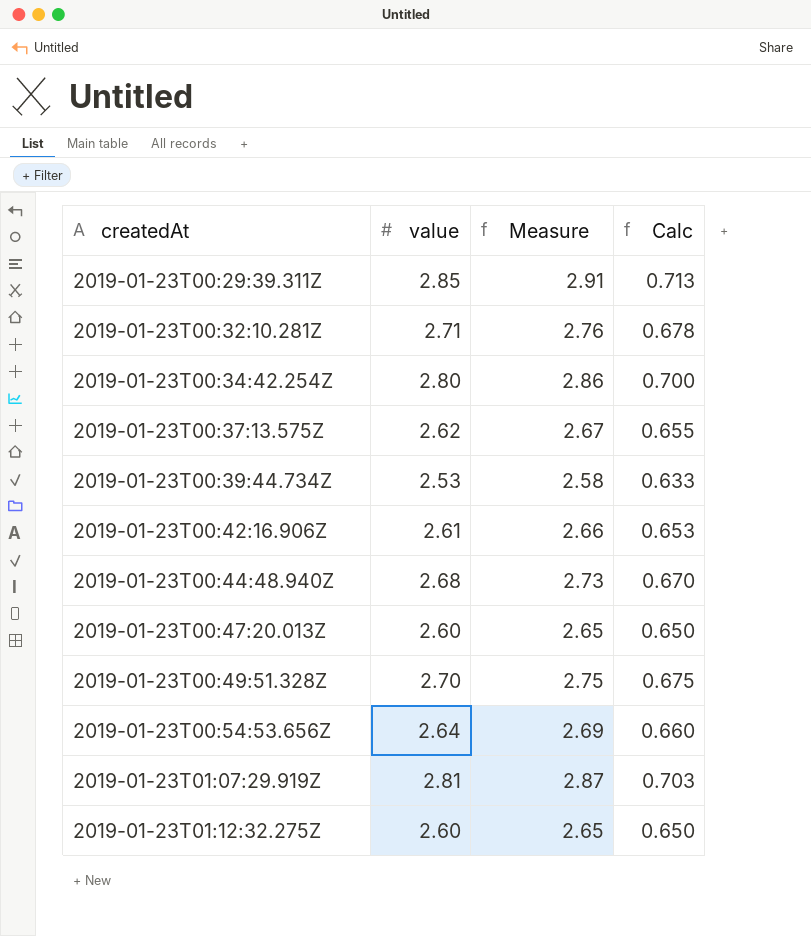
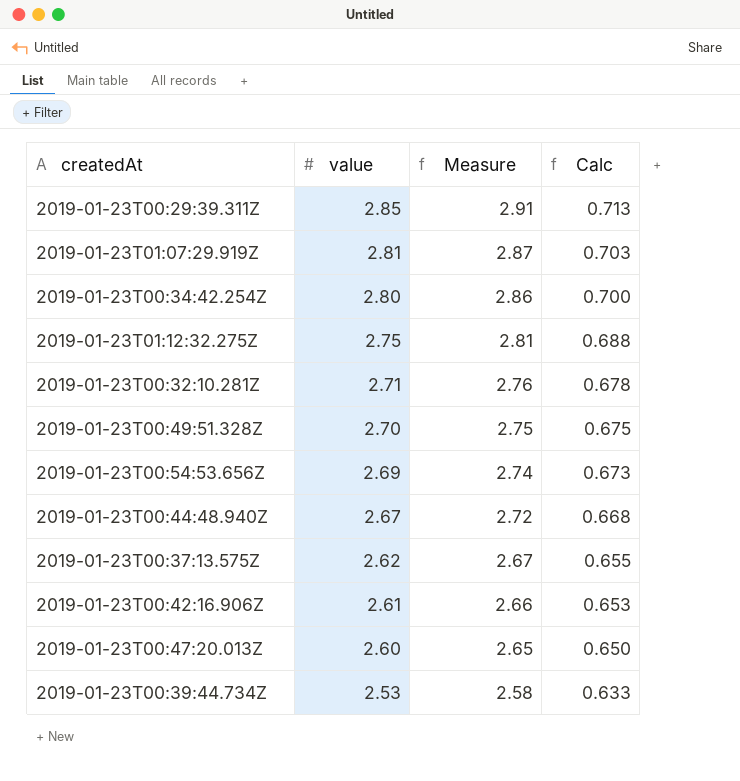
row order: createdAt ascending -> value descending
2019-01-23T01:12:32.275Z | value: 2.60 -> 2.75
2019-01-23T01:12:32.275Z | Measure: 2.65 -> 2.81
2019-01-23T01:12:32.275Z | Calc: 0.650 -> 0.688
2019-01-23T00:54:53.656Z | value: 2.64 -> 2.69
2019-01-23T00:54:53.656Z | Measure: 2.69 -> 2.74
2019-01-23T00:54:53.656Z | Calc: 0.660 -> 0.673
2019-01-23T00:44:48.940Z | value: 2.68 -> 2.67
2019-01-23T00:44:48.940Z | Measure: 2.73 -> 2.72
2019-01-23T00:44:48.940Z | Calc: 0.670 -> 0.668

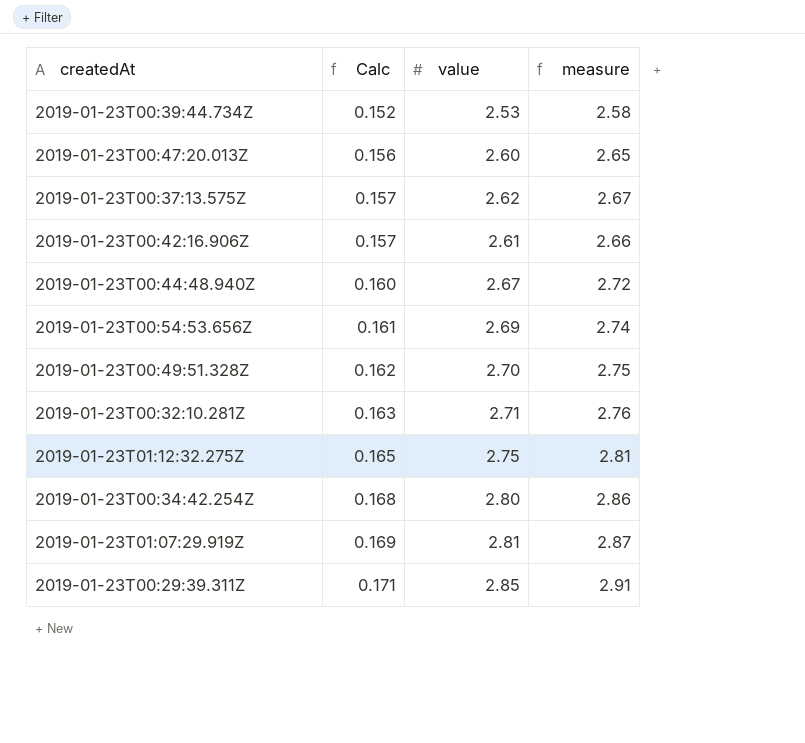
row order: value descending -> Calc ascending
column Calc | formula: [value] * 0.25 -> [value] * 0.06
column Calc | position: 4 -> 2
column name: Measure -> measure

